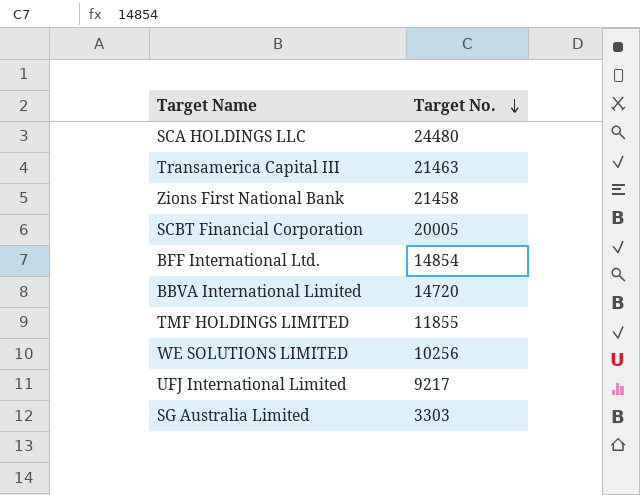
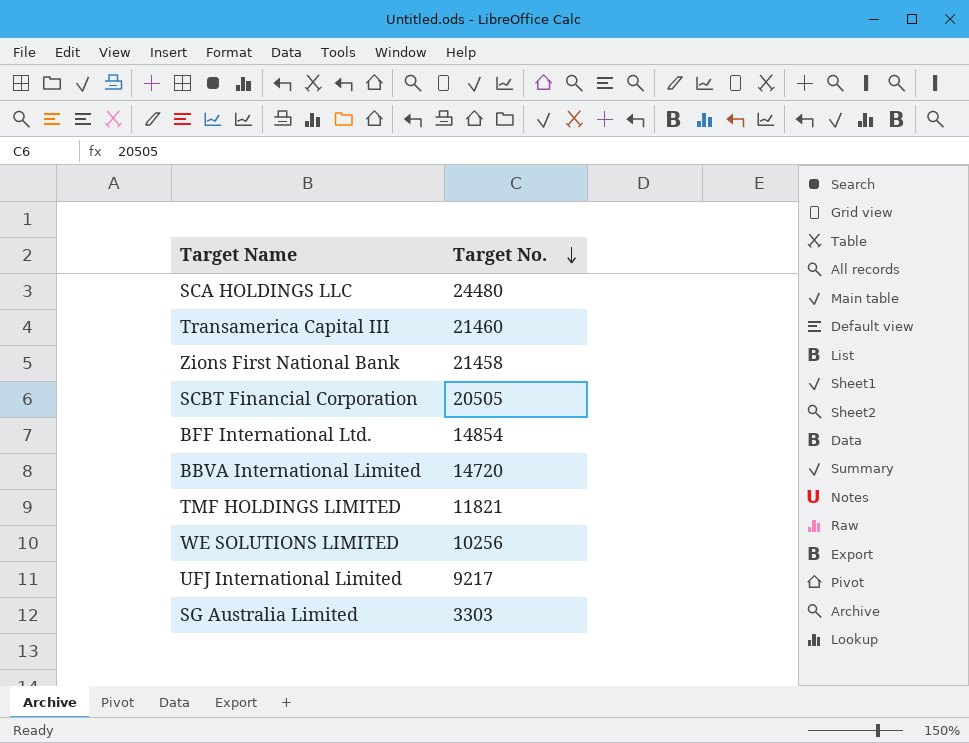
Transamerica Capital III | Target No.: 21463 -> 21460
SCBT Financial Corporation | Target No.: 20005 -> 20505
TMF HOLDINGS LIMITED | Target No.: 11855 -> 11821

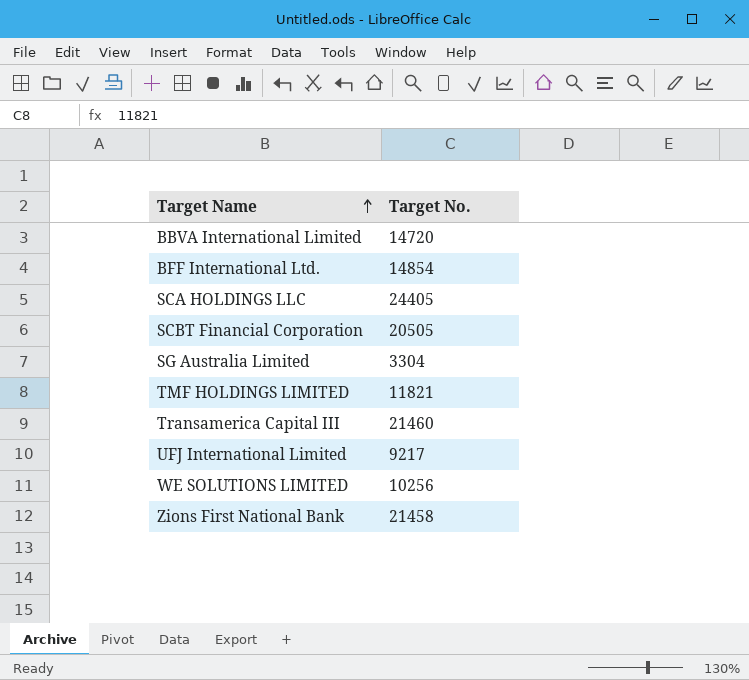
row order: Target No. descending -> Target Name ascending
SCA HOLDINGS LLC | Target No.: 24480 -> 24405
SG Australia Limited | Target No.: 3303 -> 3304

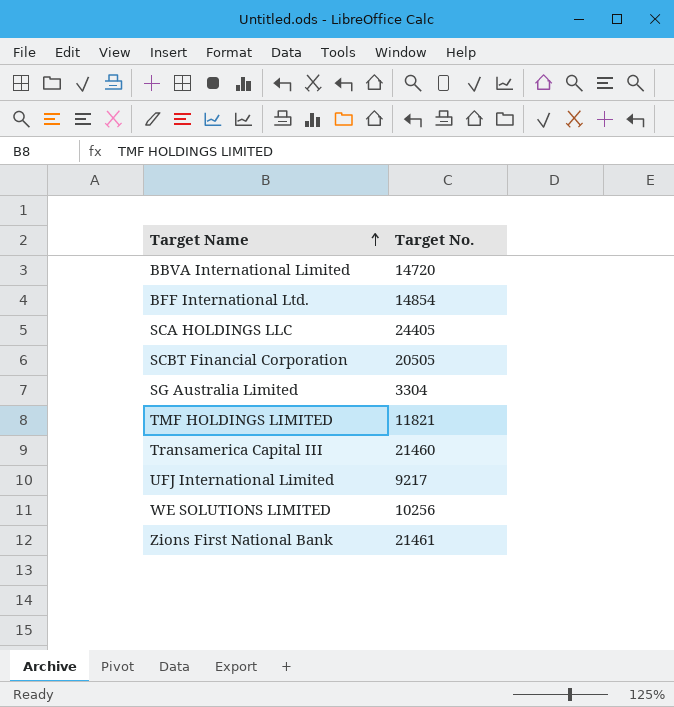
Zions First National Bank | Target No.: 21458 -> 21461

